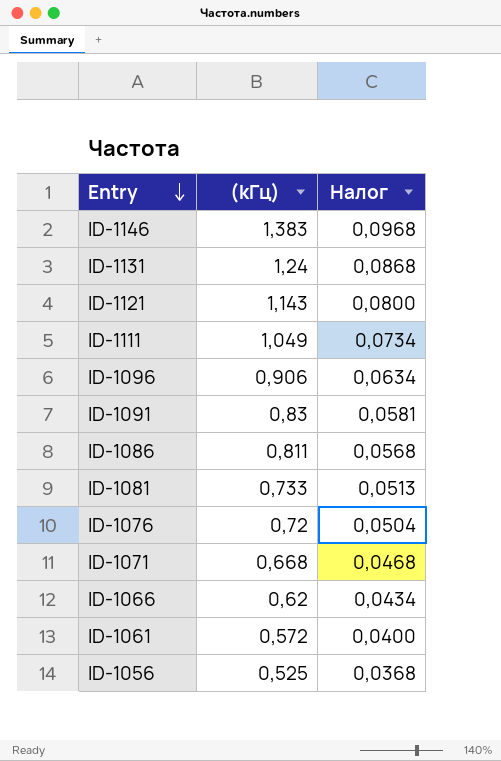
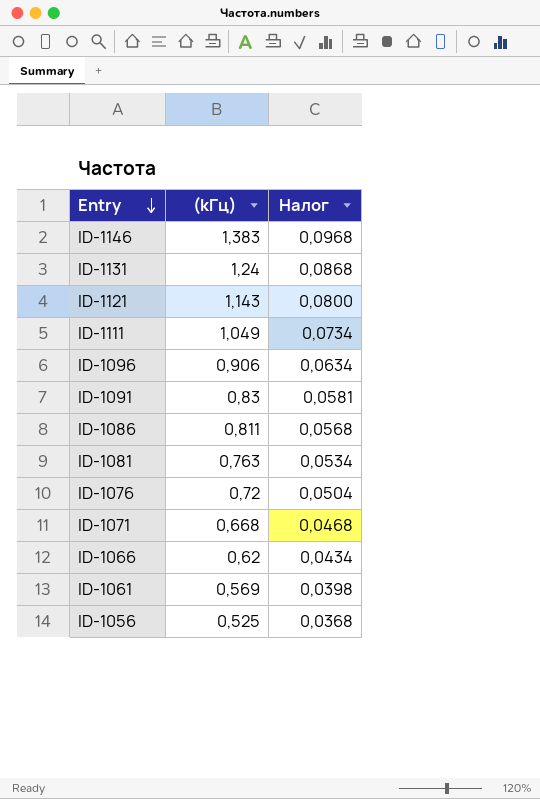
ID-1081 | (kГц): 0,733 -> 0,763
ID-1081 | Налог: 0,0513 -> 0,0534
ID-1061 | (kГц): 0,572 -> 0,569
ID-1061 | Налог: 0,0400 -> 0,0398

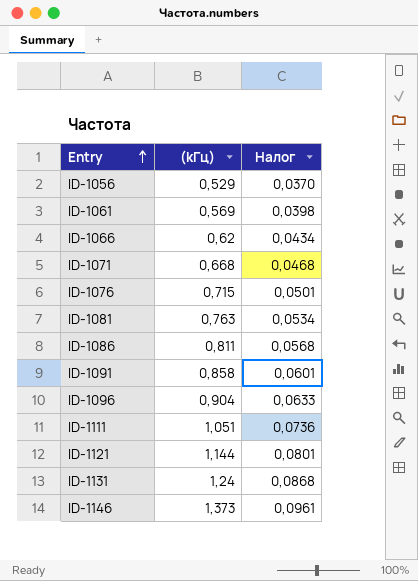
row order: Entry descending -> Entry ascending
ID-1056 | (kГц): 0,525 -> 0,529
ID-1056 | Налог: 0,0368 -> 0,0370
ID-1076 | (kГц): 0,72 -> 0,715
ID-1076 | Налог: 0,0504 -> 0,0501
ID-1091 | (kГц): 0,83 -> 0,858
ID-1091 | Налог: 0,0581 -> 0,0601
ID-1096 | (kГц): 0,906 -> 0,904
ID-1096 | Налог: 0,0634 -> 0,0633
ID-1111 | (kГц): 1,049 -> 1,051
ID-1111 | Налог: 0,0734 -> 0,0736
ID-1121 | (kГц): 1,143 -> 1,144
ID-1121 | Налог: 0,0800 -> 0,0801
ID-1146 | (kГц): 1,383 -> 1,373
ID-1146 | Налог: 0,0968 -> 0,0961

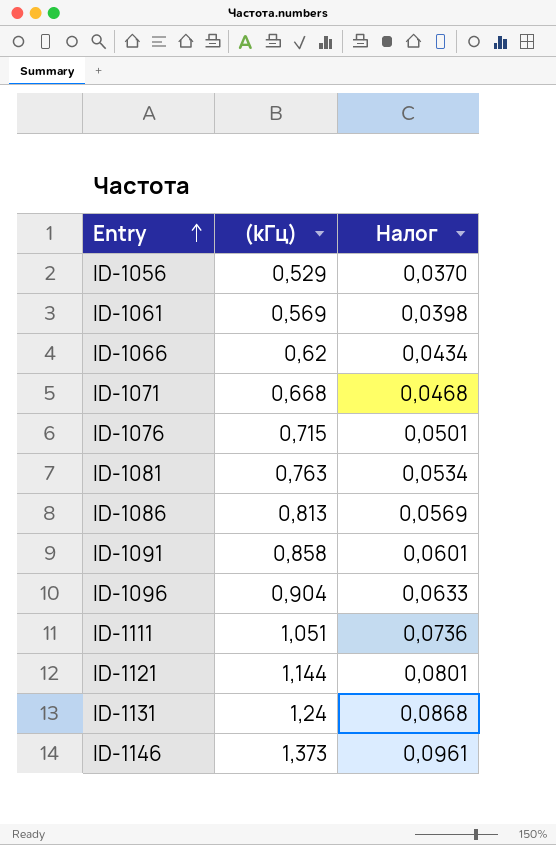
ID-1086 | (kГц): 0,811 -> 0,813
ID-1086 | Налог: 0,0568 -> 0,0569

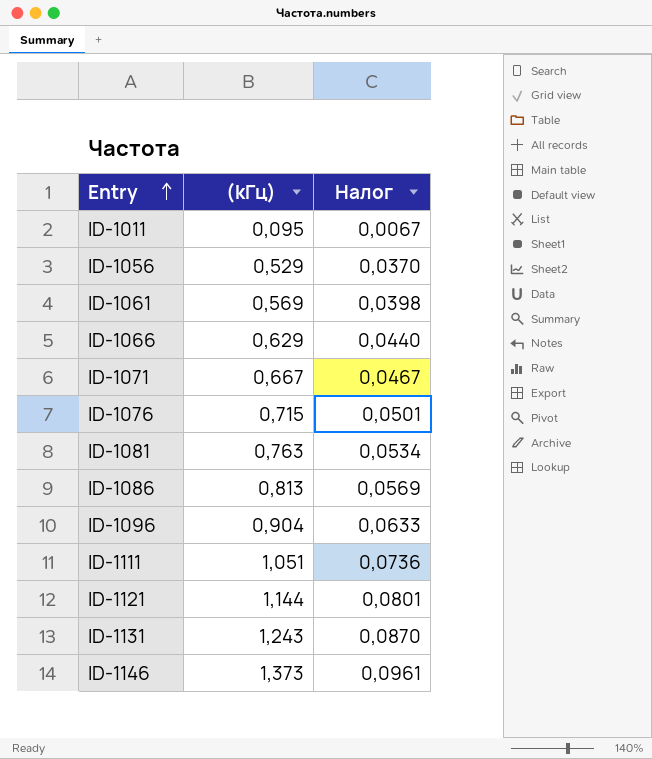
row ID-1091: 0,858 | 0,0601 -> none
row ID-1011: none -> 0,095 | 0,0067
ID-1066 | (kГц): 0,62 -> 0,629
ID-1066 | Налог: 0,0434 -> 0,0440
ID-1071 | (kГц): 0,668 -> 0,667
ID-1071 | Налог: 0,0468 -> 0,0467
ID-1131 | (kГц): 1,24 -> 1,243
ID-1131 | Налог: 0,0868 -> 0,0870

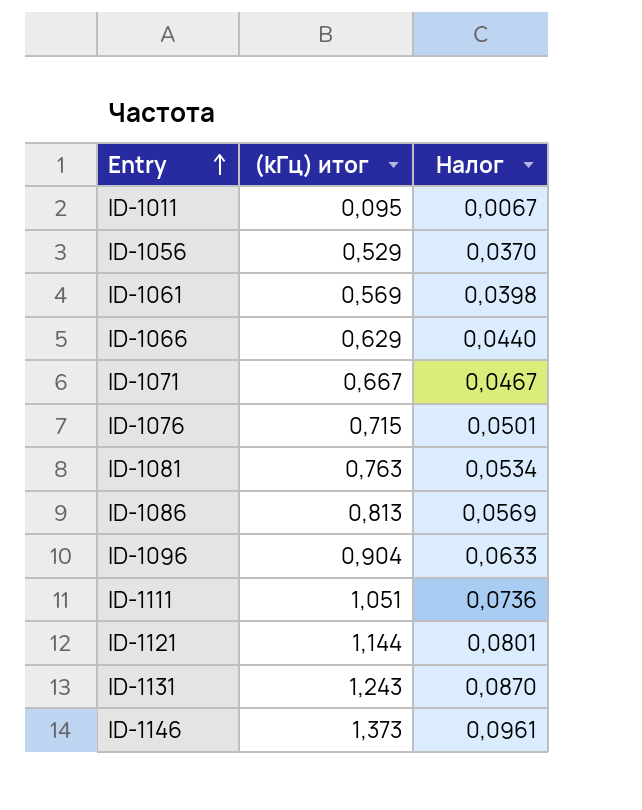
column name: (kГц) -> (kГц) итог

